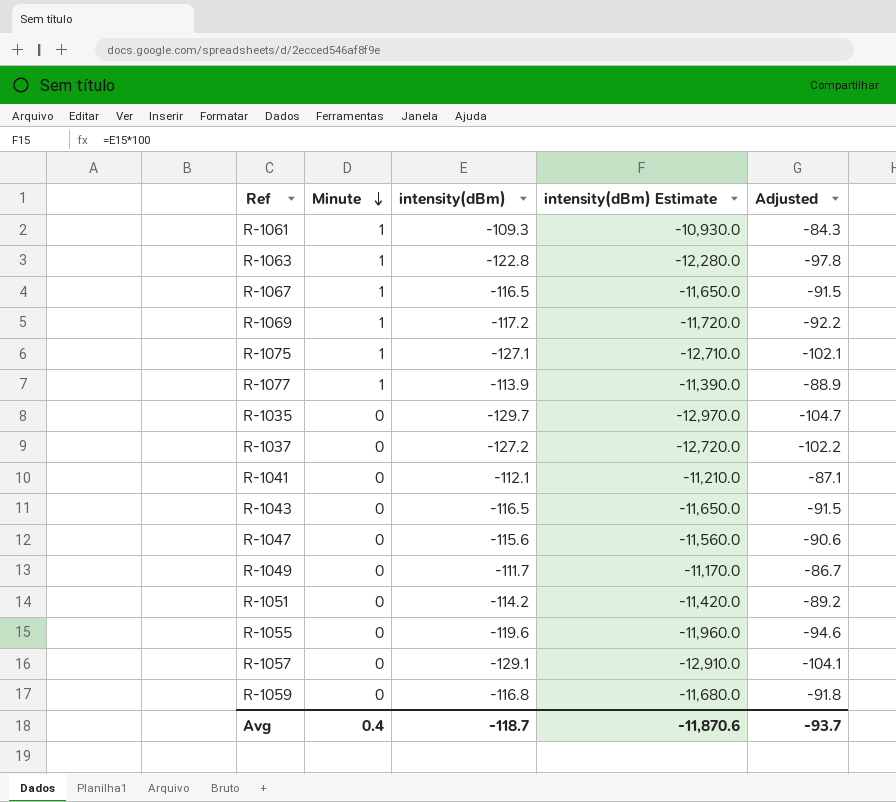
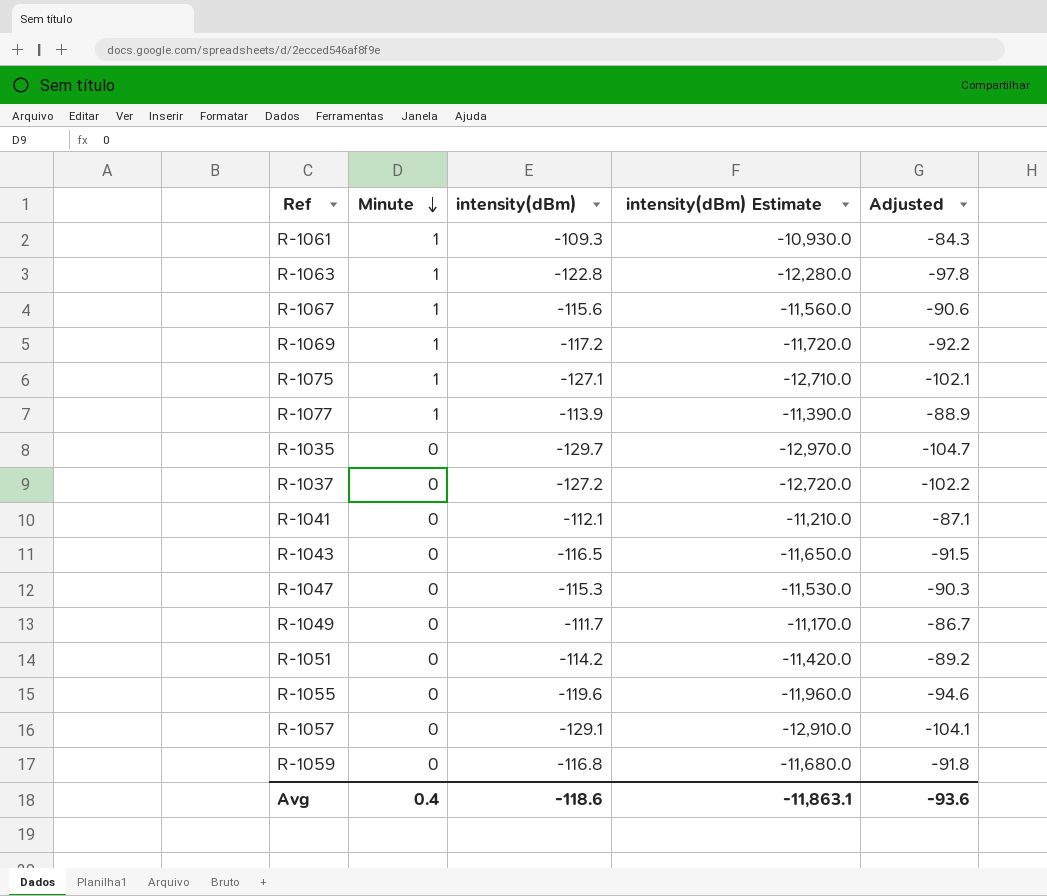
R-1067 | intensity(dBm): -116.5 -> -115.6
R-1067 | intensity(dBm) Estimate: -11,650.0 -> -11,560.0
R-1067 | Adjusted: -91.5 -> -90.6
R-1047 | intensity(dBm): -115.6 -> -115.3
R-1047 | intensity(dBm) Estimate: -11,560.0 -> -11,530.0
R-1047 | Adjusted: -90.6 -> -90.3
Avg | intensity(dBm): -118.7 -> -118.6
Avg | intensity(dBm) Estimate: -11,870.6 -> -11,863.1
Avg | Adjusted: -93.7 -> -93.6

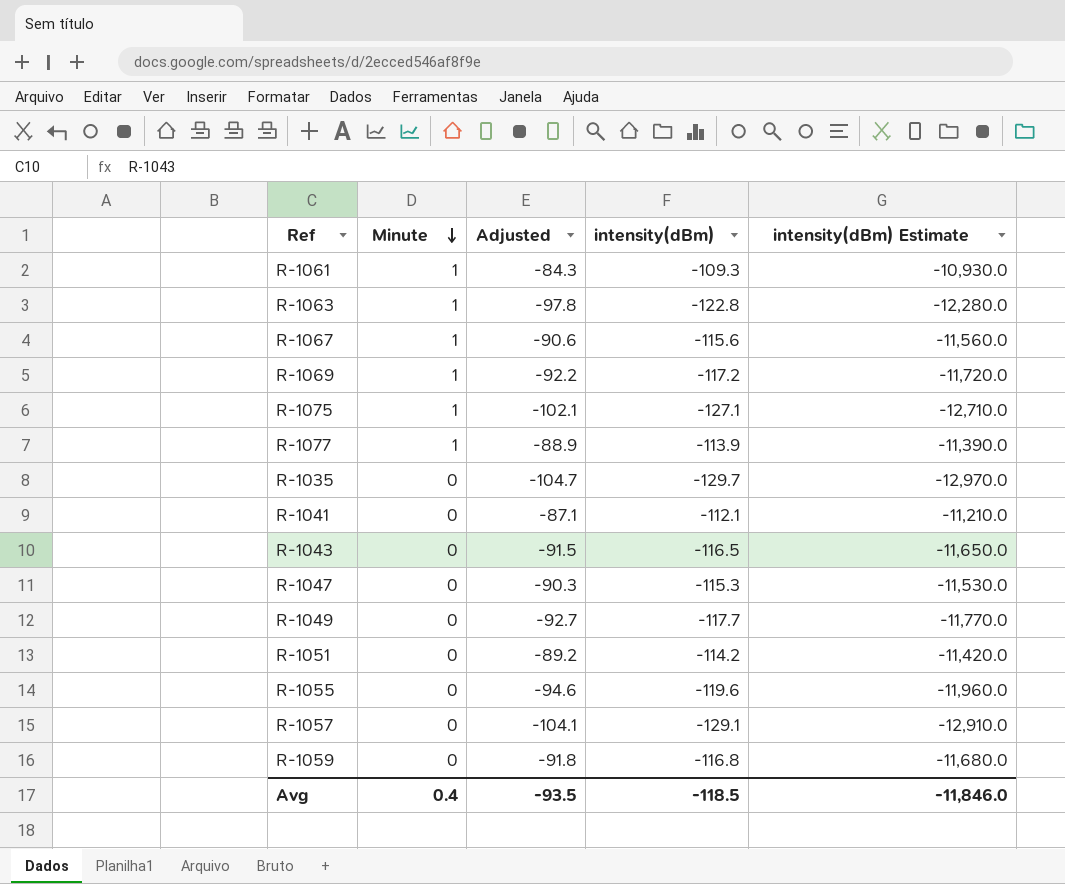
column Adjusted | position: 5 -> 3
row R-1037: 0 | -127.2 | -12,720.0 | -102.2 -> none
R-1049 | Adjusted: -86.7 -> -92.7
R-1049 | intensity(dBm): -111.7 -> -117.7
R-1049 | intensity(dBm) Estimate: -11,170.0 -> -11,770.0
Avg | Adjusted: -93.6 -> -93.5
Avg | intensity(dBm): -118.6 -> -118.5
Avg | intensity(dBm) Estimate: -11,863.1 -> -11,846.0

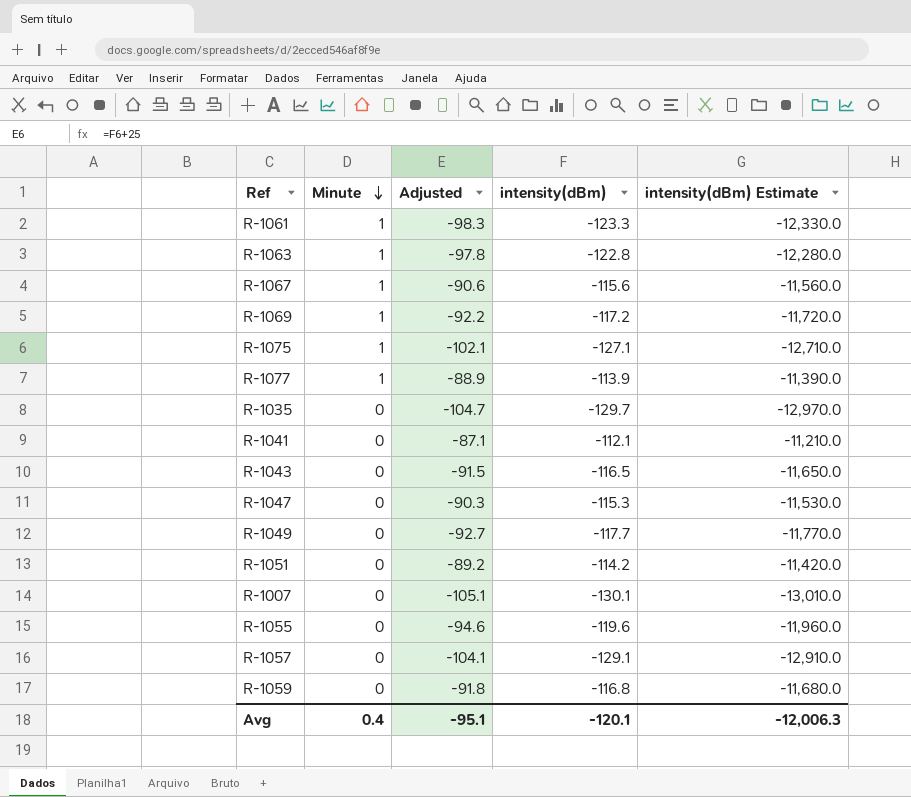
R-1061 | Adjusted: -84.3 -> -98.3
R-1061 | intensity(dBm): -109.3 -> -123.3
R-1061 | intensity(dBm) Estimate: -10,930.0 -> -12,330.0
row R-1007: none -> 0 | -105.1 | -130.1 | -13,010.0
Avg | Adjusted: -93.5 -> -95.1
Avg | intensity(dBm): -118.5 -> -120.1
Avg | intensity(dBm) Estimate: -11,846.0 -> -12,006.3

